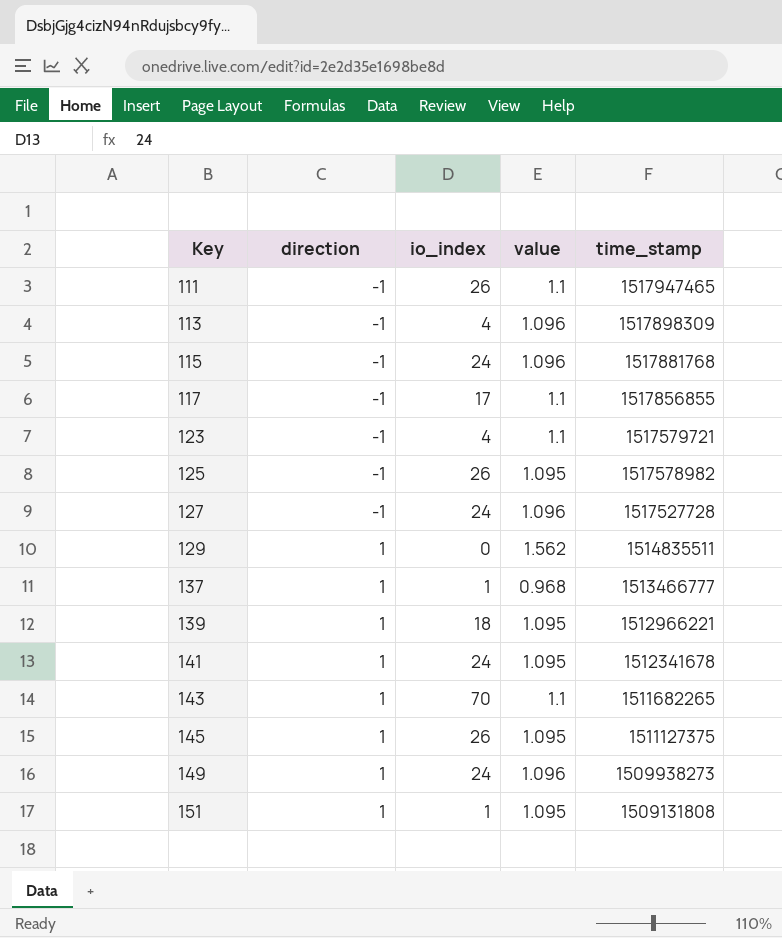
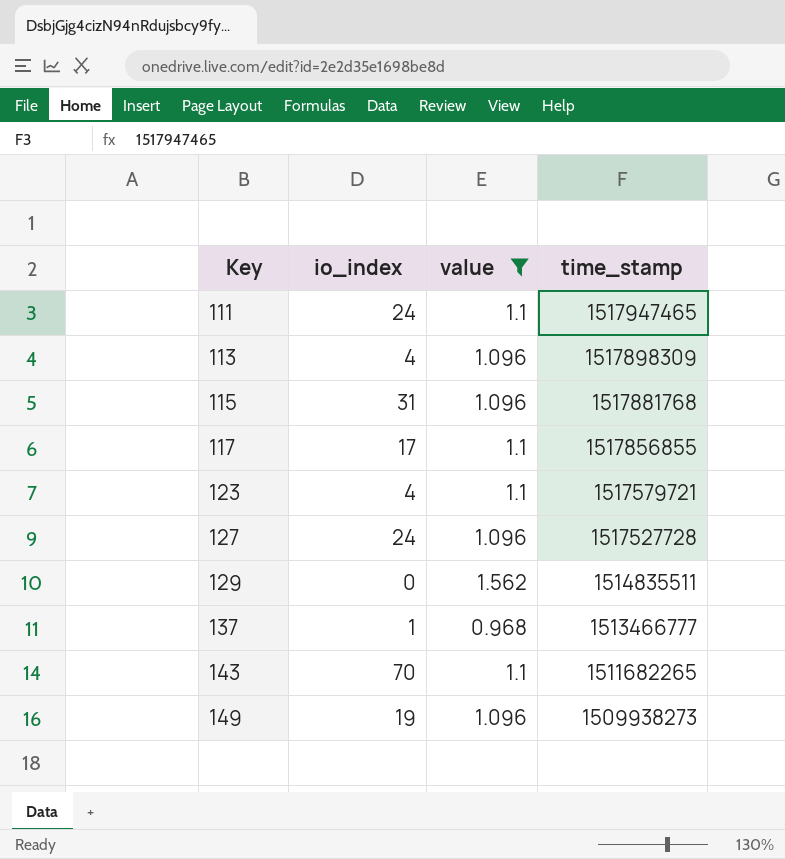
filter: none -> value != 1.095
column direction | position: 2 -> none
111 | io_index: 26 -> 24
115 | io_index: 24 -> 31
149 | io_index: 24 -> 19

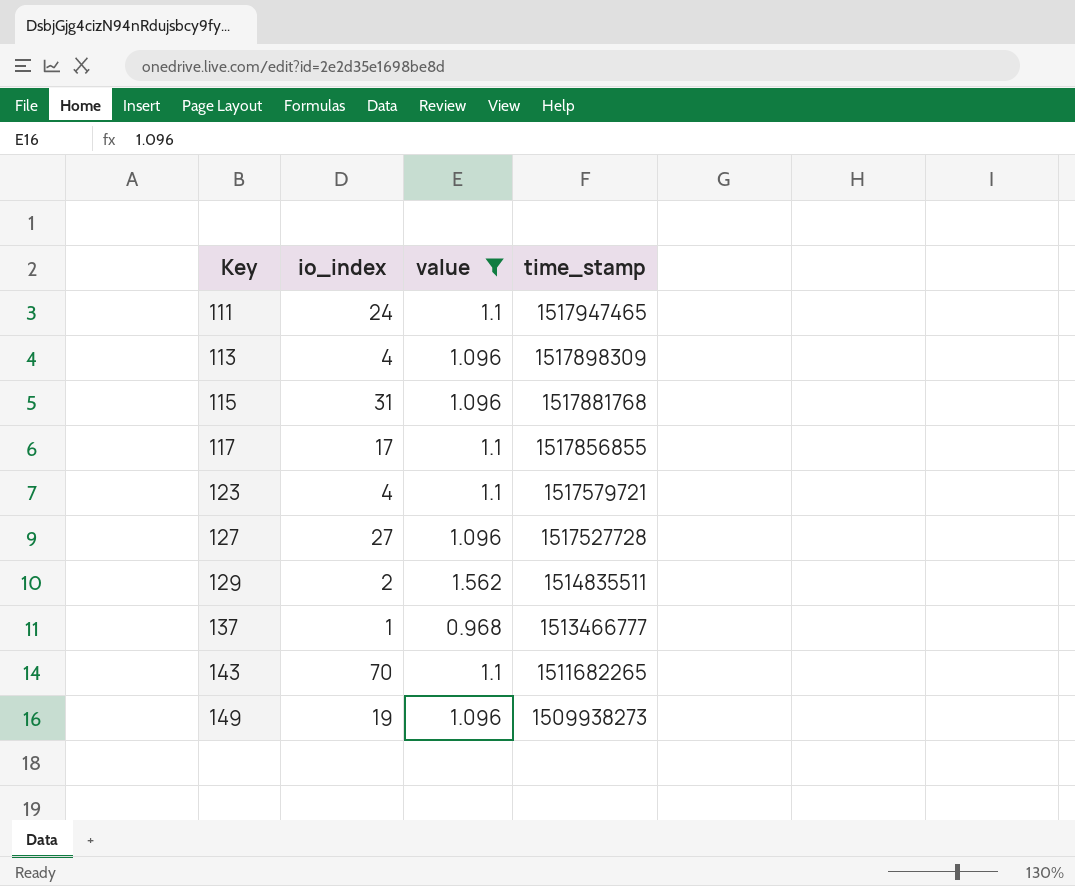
127 | io_index: 24 -> 27
129 | io_index: 0 -> 2

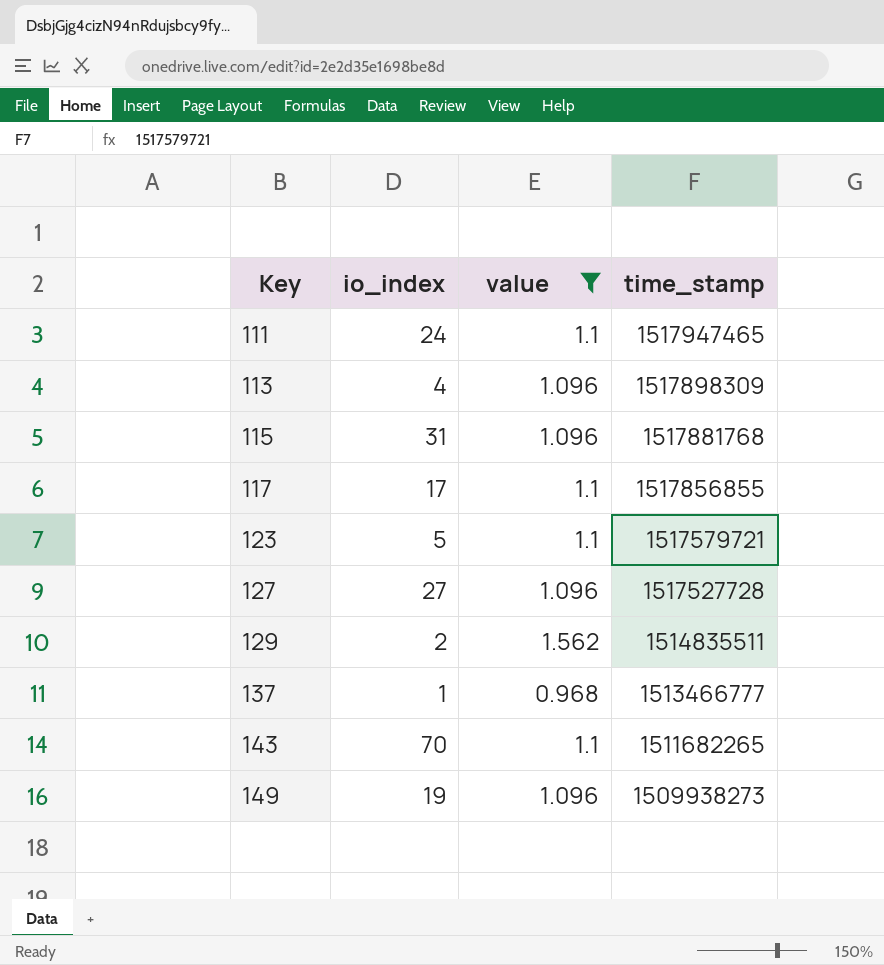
123 | io_index: 4 -> 5

